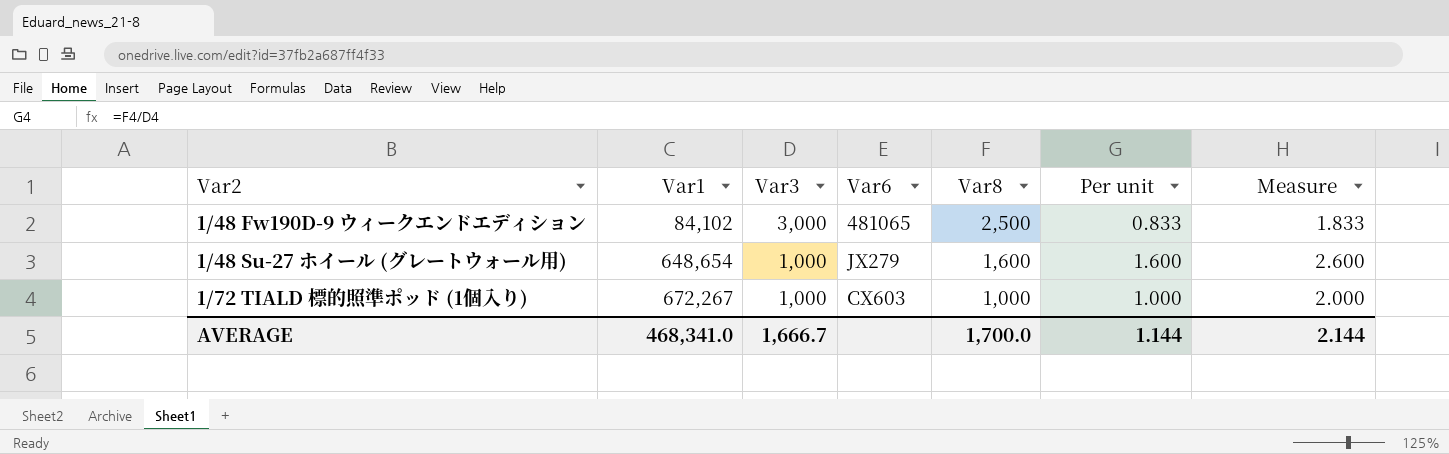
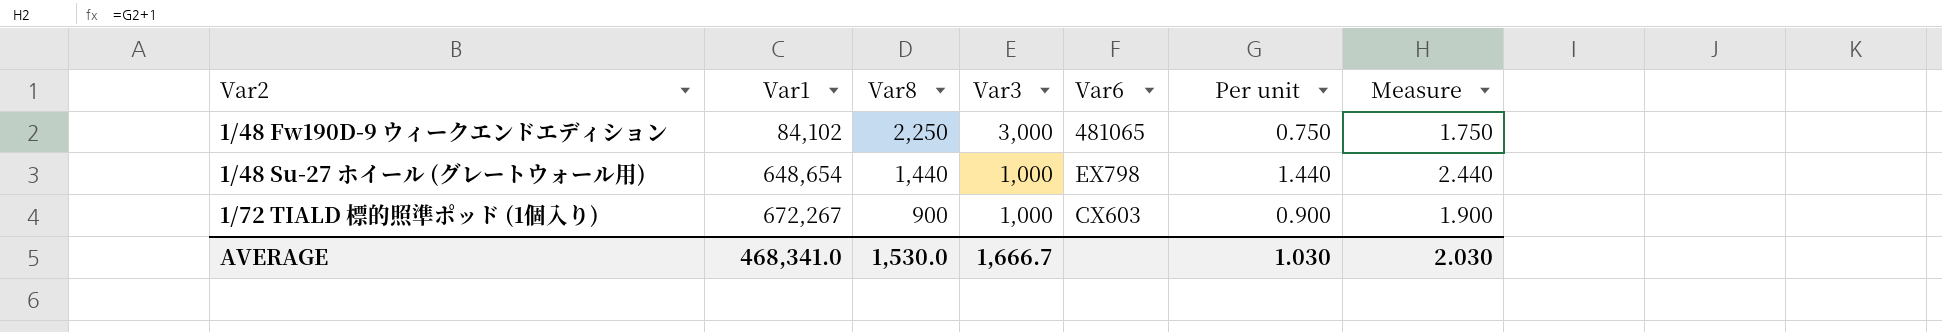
column Var8 | position: 5 -> 3
1/48 Fw190D-9 ウィークエンドエディション | Var8: 2,500 -> 2,250
1/48 Fw190D-9 ウィークエンドエディション | Per unit: 0.833 -> 0.750
1/48 Fw190D-9 ウィークエンドエディション | Measure: 1.833 -> 1.750
1/48 Su-27 ホイール (グレートウォール用) | Var8: 1,600 -> 1,440
1/48 Su-27 ホイール (グレートウォール用) | Var6: JX279 -> EX798
1/48 Su-27 ホイール (グレートウォール用) | Per unit: 1.600 -> 1.440
1/48 Su-27 ホイール (グレートウォール用) | Measure: 2.600 -> 2.440
1/72 TIALD 標的照準ポッド (1個入り) | Var8: 1,000 -> 900
1/72 TIALD 標的照準ポッド (1個入り) | Per unit: 1.000 -> 0.900
1/72 TIALD 標的照準ポッド (1個入り) | Measure: 2.000 -> 1.900
AVERAGE | Var8: 1,700.0 -> 1,530.0
AVERAGE | Per unit: 1.144 -> 1.030
AVERAGE | Measure: 2.144 -> 2.030

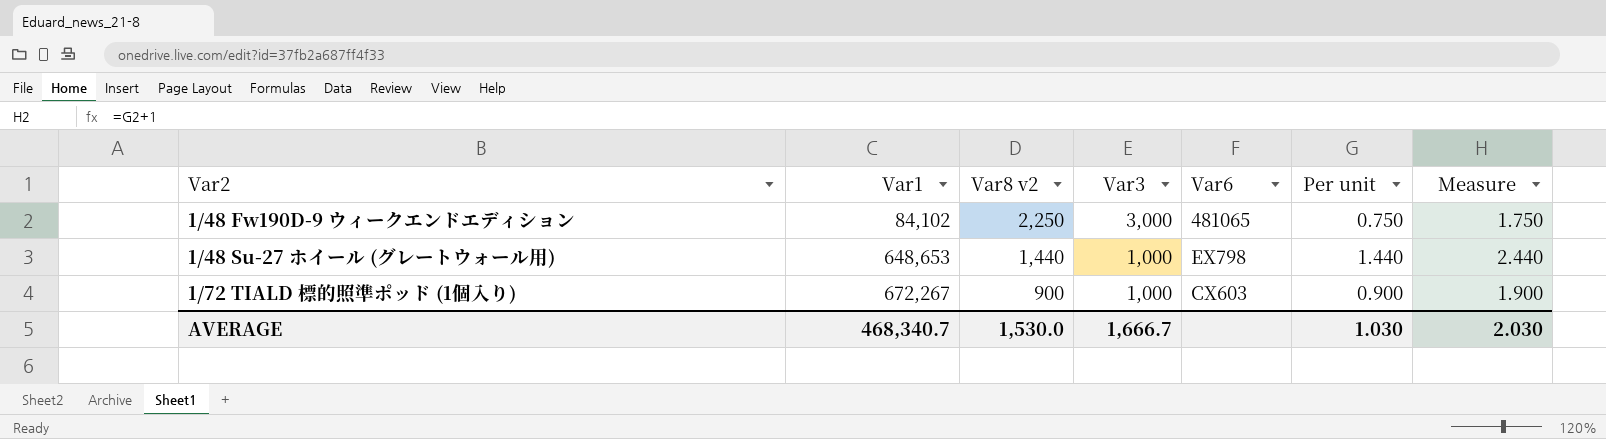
column name: Var8 -> Var8 v2
1/48 Su-27 ホイール (グレートウォール用) | Var1: 648,654 -> 648,653
AVERAGE | Var1: 468,341.0 -> 468,340.7

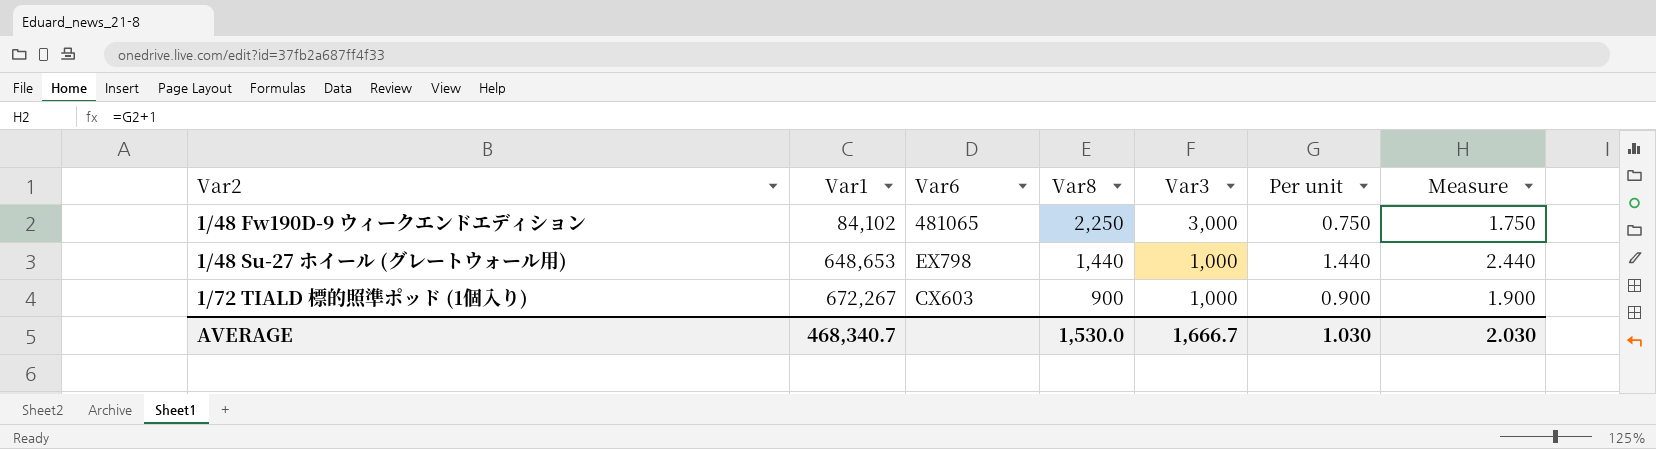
column Var6 | position: 5 -> 3
column name: Var8 v2 -> Var8

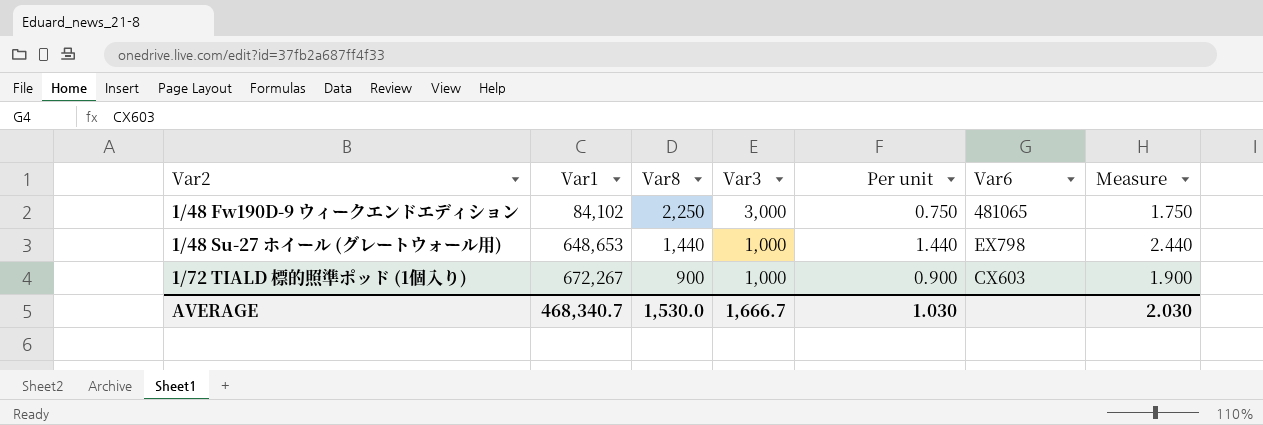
column Var6 | position: 3 -> 6

